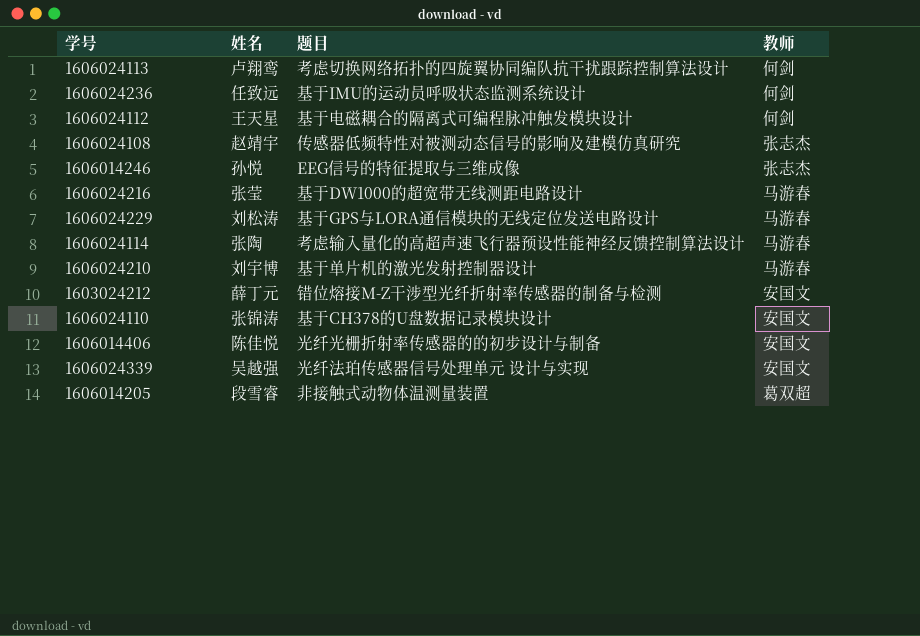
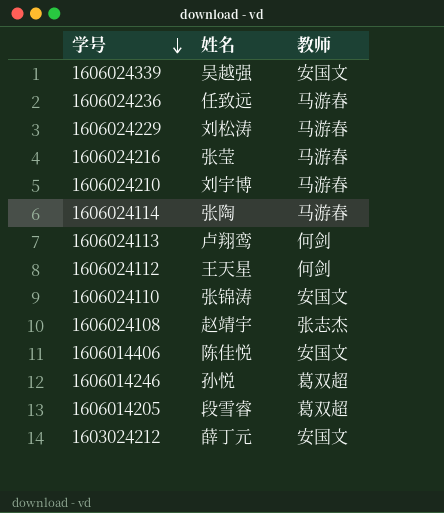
row order: none -> 学号 descending
column 题目 | position: 3 -> none
1606024236 | 教师: 何剑 -> 马游春
1606014246 | 教师: 张志杰 -> 葛双超

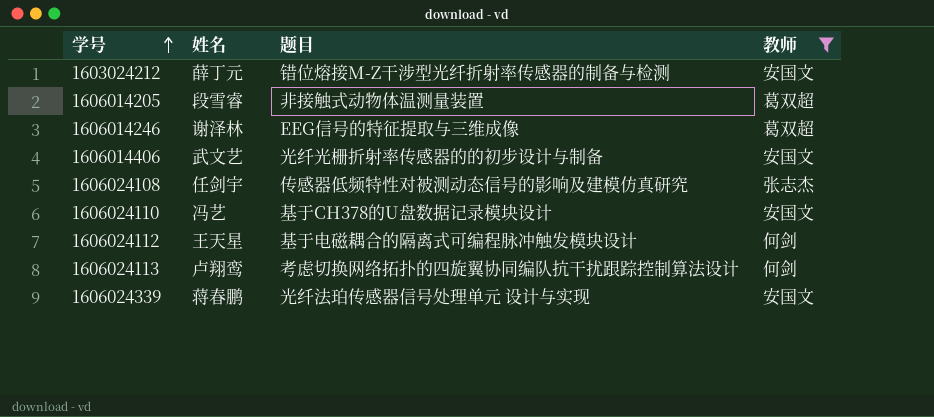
filter: none -> 教师 != 马游春
row order: 学号 descending -> 学号 ascending
column 题目 | position: none -> 3
1606014246 | 姓名: 孙悦 -> 谢泽林
1606014406 | 姓名: 陈佳悦 -> 武文艺
1606024108 | 姓名: 赵靖宇 -> 任剑宇
1606024110 | 姓名: 张锦涛 -> 冯艺
1606024339 | 姓名: 吴越强 -> 蒋春鹏

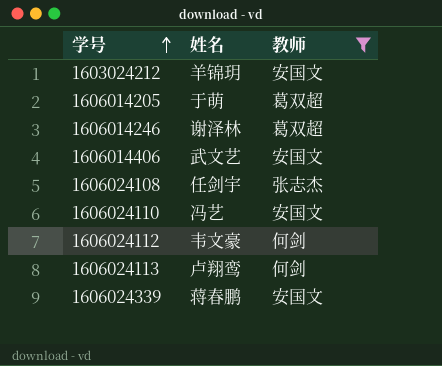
column 题目 | position: 3 -> none
1603024212 | 姓名: 薛丁元 -> 羊锦玥
1606014205 | 姓名: 段雪睿 -> 于萌
1606024112 | 姓名: 王天星 -> 韦文豪

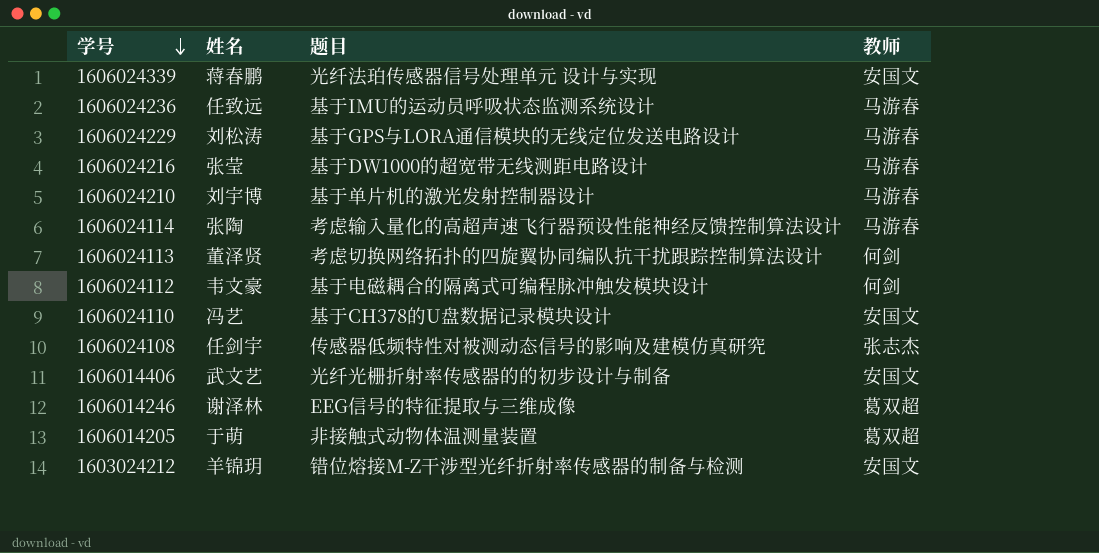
filter: 教师 != 马游春 -> none
row order: 学号 ascending -> 学号 descending
column 题目 | position: none -> 3
1606024113 | 姓名: 卢翔鸾 -> 董泽贤

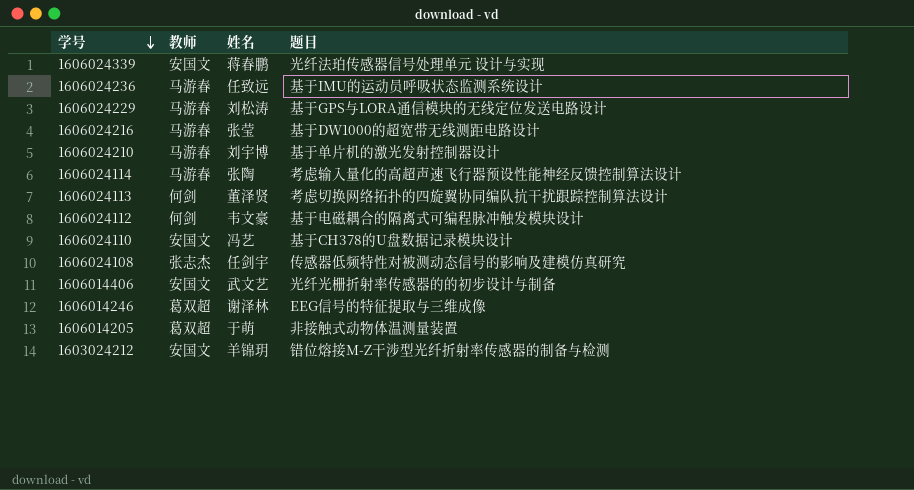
column 教师 | position: 4 -> 2

